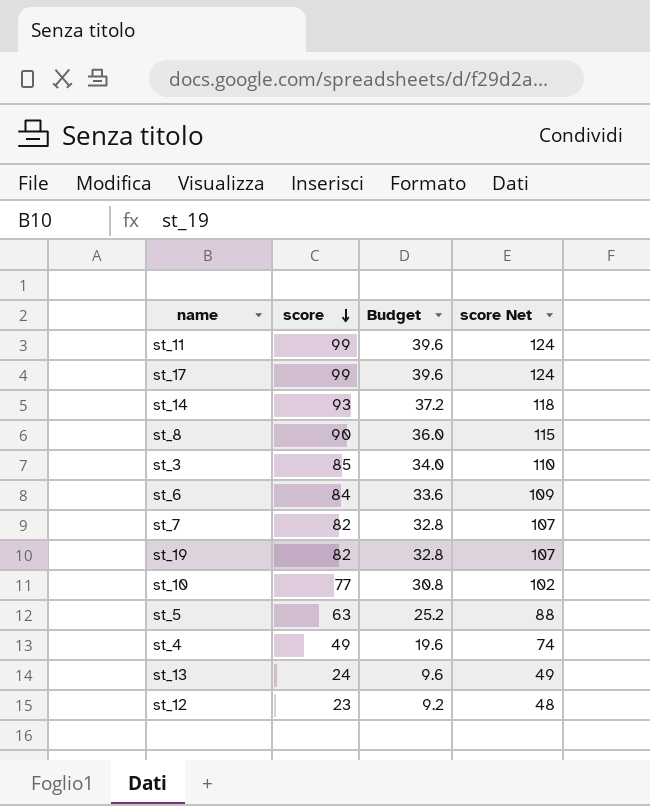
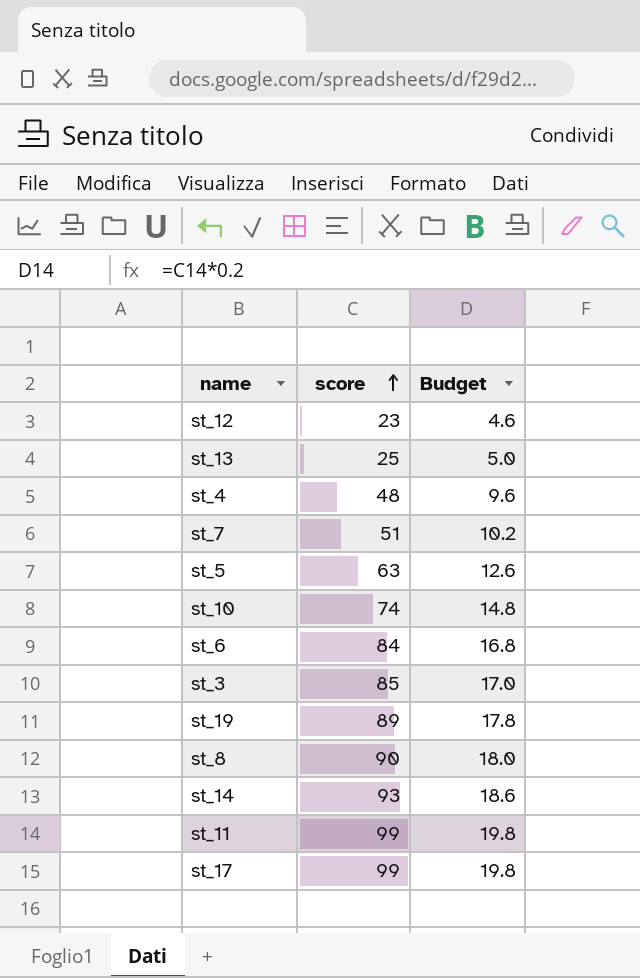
row order: score descending -> score ascending
column score Net | formula: [score] + 25 -> none
column Budget | formula: [score] * 0.4 -> [score] * 0.2
st_13 | score: 24 -> 25
st_4 | score: 49 -> 48
st_7 | score: 82 -> 51
st_10 | score: 77 -> 74
st_19 | score: 82 -> 89

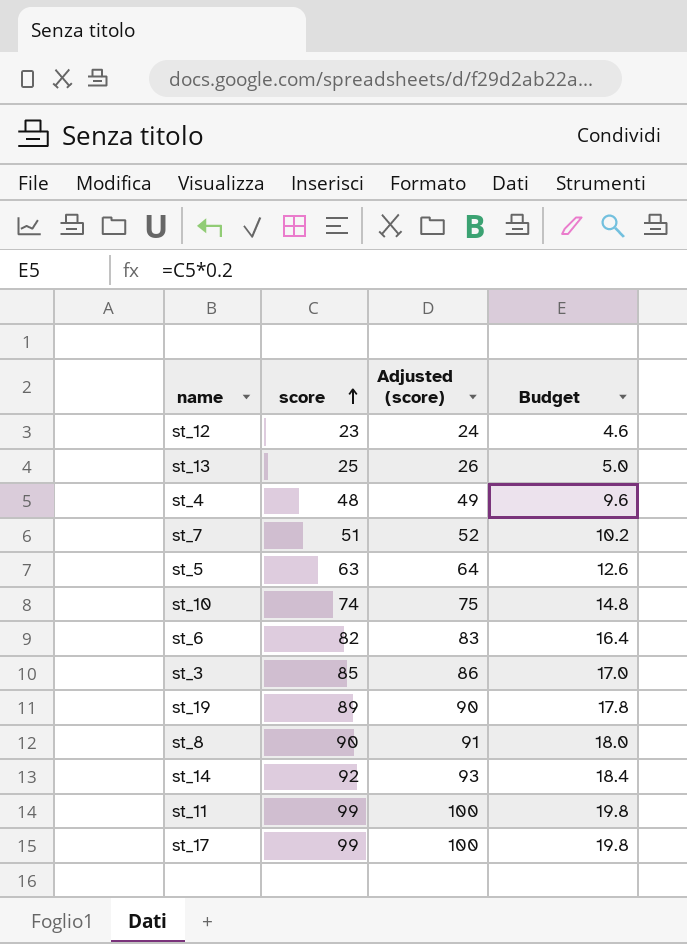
column Adjusted (score) | formula: none -> [score] + 1
st_6 | score: 84 -> 82
st_6 | Budget: 16.8 -> 16.4
st_14 | score: 93 -> 92
st_14 | Budget: 18.6 -> 18.4

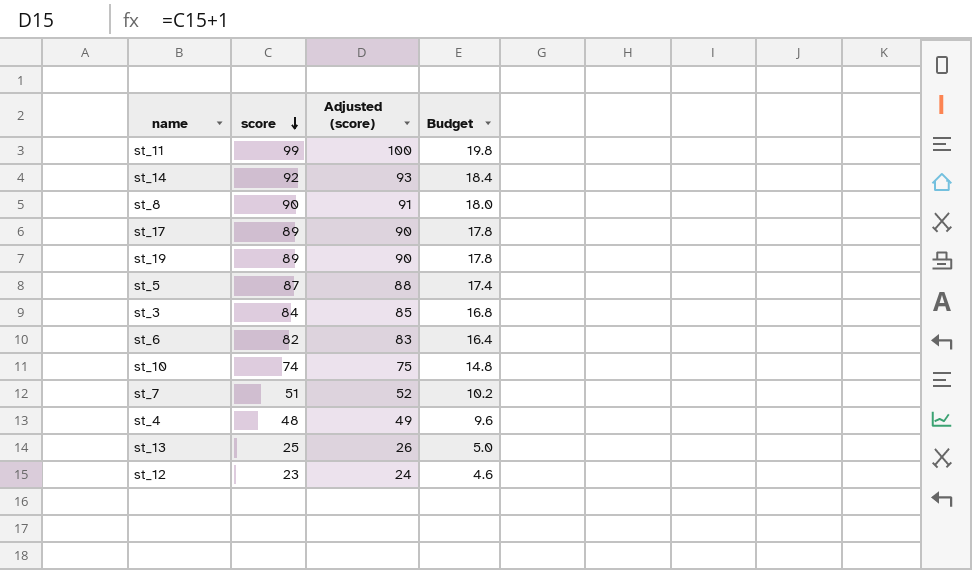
row order: score ascending -> score descending
st_17 | score: 99 -> 89
st_17 | Adjusted (score): 100 -> 90
st_17 | Budget: 19.8 -> 17.8
st_5 | score: 63 -> 87
st_5 | Adjusted (score): 64 -> 88
st_5 | Budget: 12.6 -> 17.4
st_3 | score: 85 -> 84
st_3 | Adjusted (score): 86 -> 85
st_3 | Budget: 17.0 -> 16.8

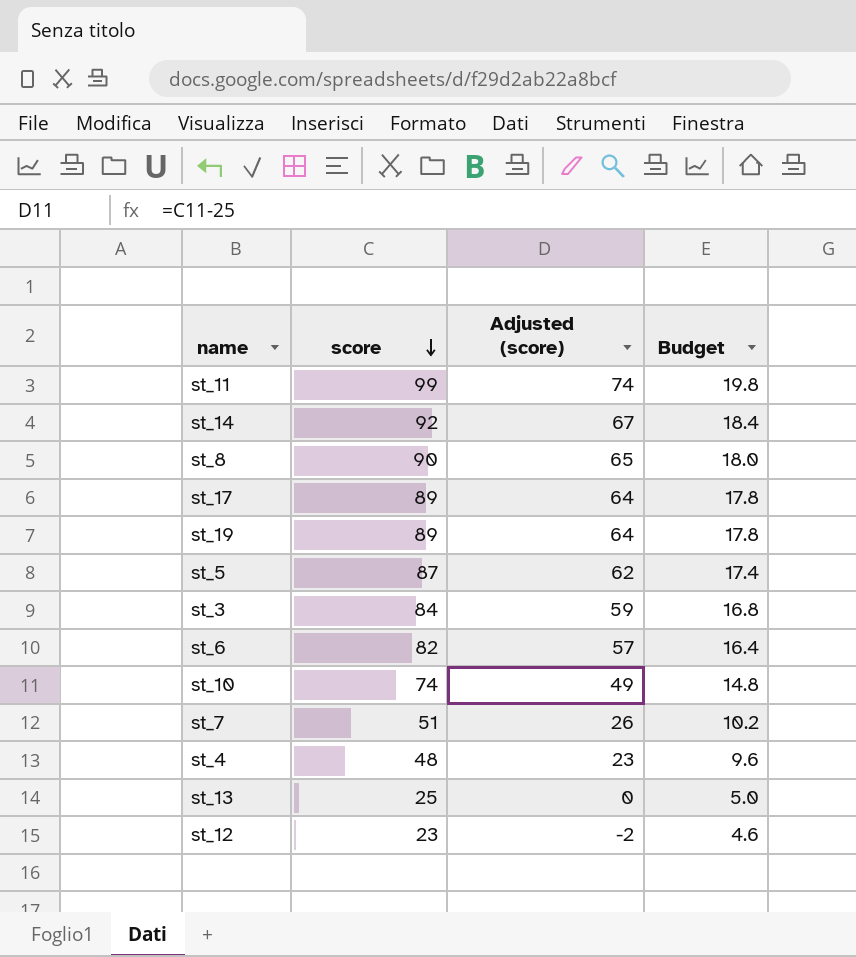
column Adjusted (score) | formula: [score] + 1 -> [score] - 25

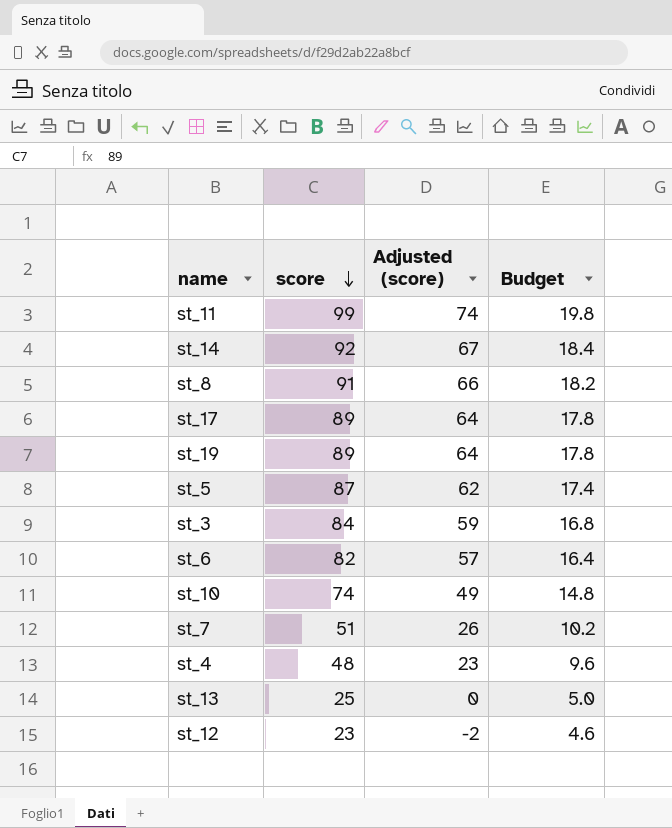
st_8 | score: 90 -> 91
st_8 | Adjusted (score): 65 -> 66
st_8 | Budget: 18.0 -> 18.2

